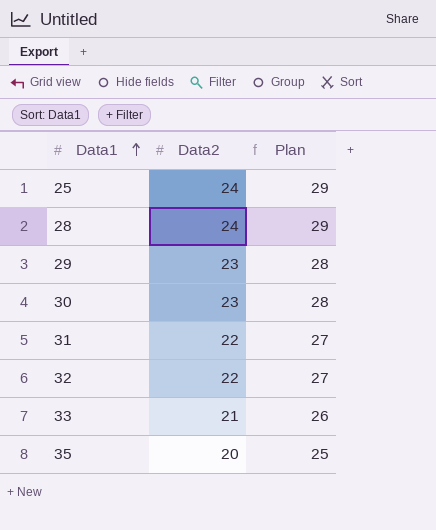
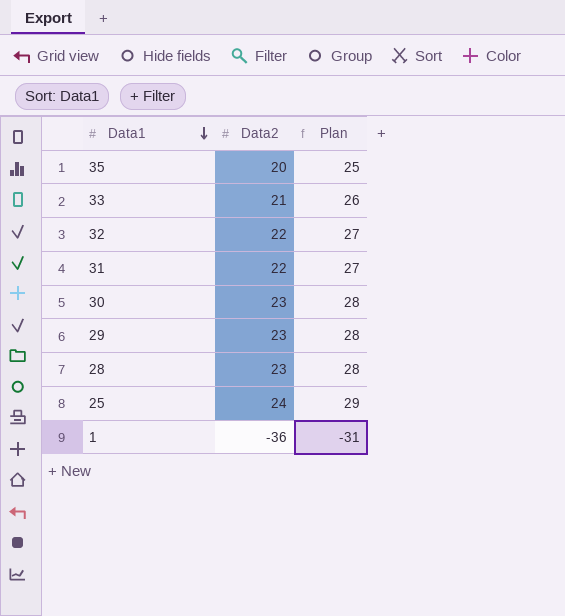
row order: Data1 ascending -> Data1 descending
28 | Data2: 24 -> 23
28 | Plan: 29 -> 28
row 1: none -> -36 | -31

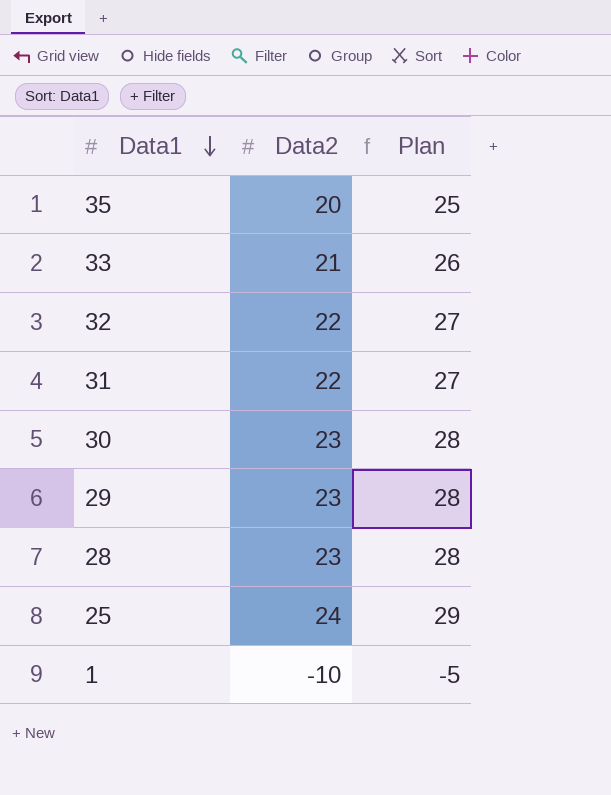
1 | Data2: -36 -> -10
1 | Plan: -31 -> -5

